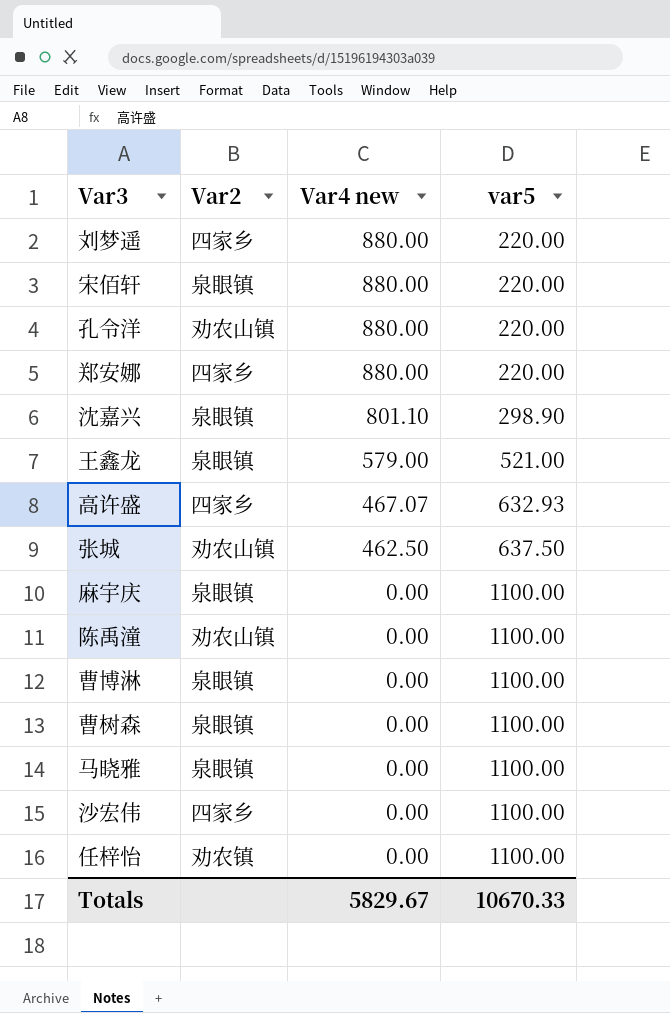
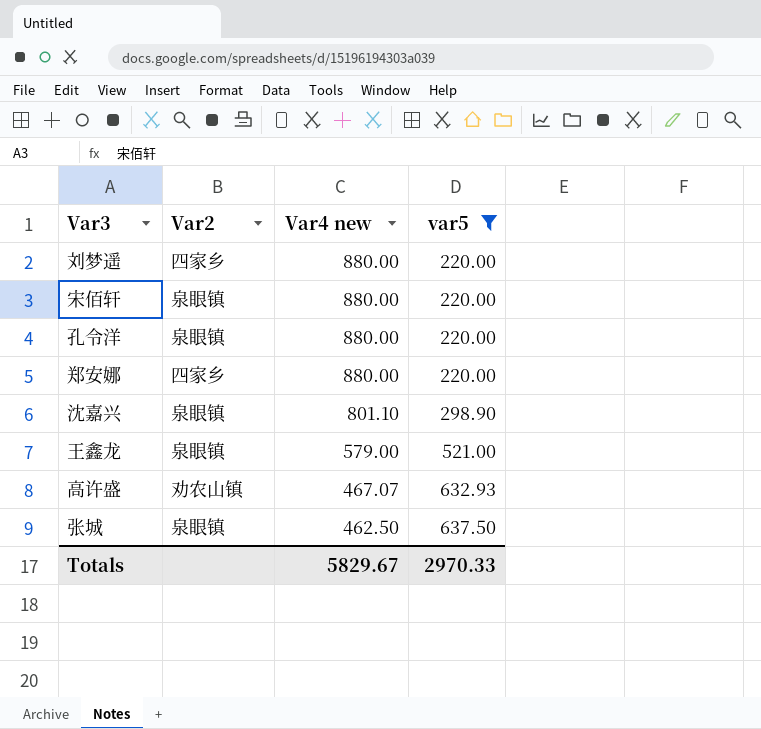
filter: none -> var5 != 1100.00
孔令洋 | Var2: 劝农山镇 -> 泉眼镇
高许盛 | Var2: 四家乡 -> 劝农山镇
张城 | Var2: 劝农山镇 -> 泉眼镇
Totals | var5: 10670.33 -> 2970.33

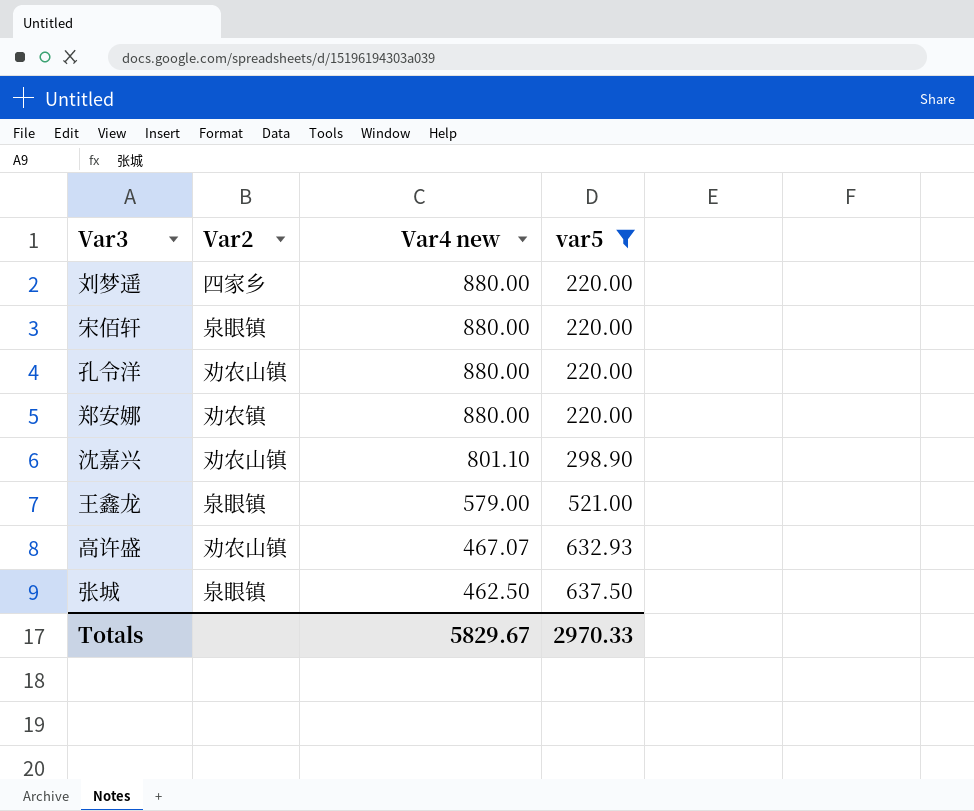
孔令洋 | Var2: 泉眼镇 -> 劝农山镇
郑安娜 | Var2: 四家乡 -> 劝农镇
沈嘉兴 | Var2: 泉眼镇 -> 劝农山镇

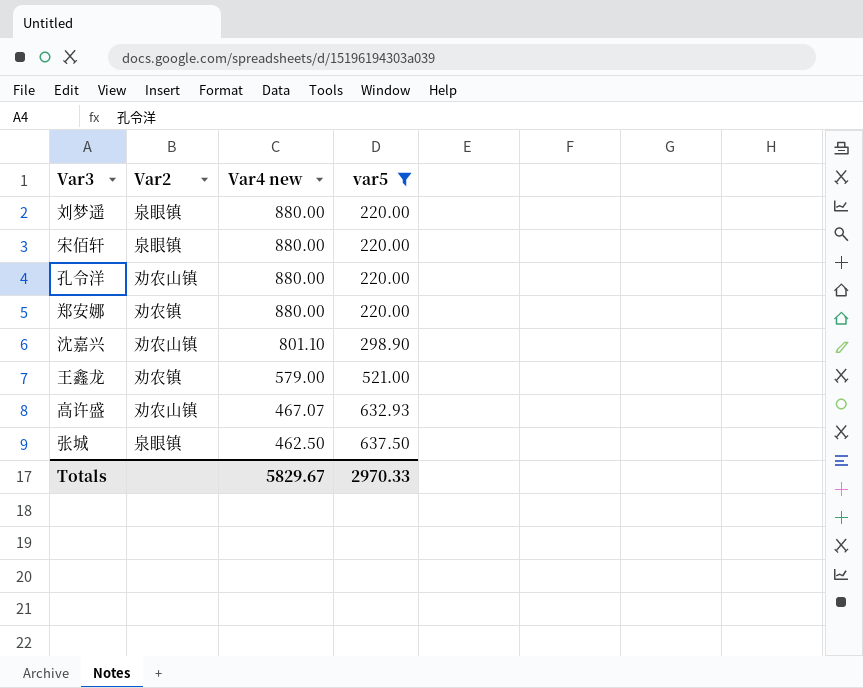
刘梦遥 | Var2: 四家乡 -> 泉眼镇
王鑫龙 | Var2: 泉眼镇 -> 劝农镇

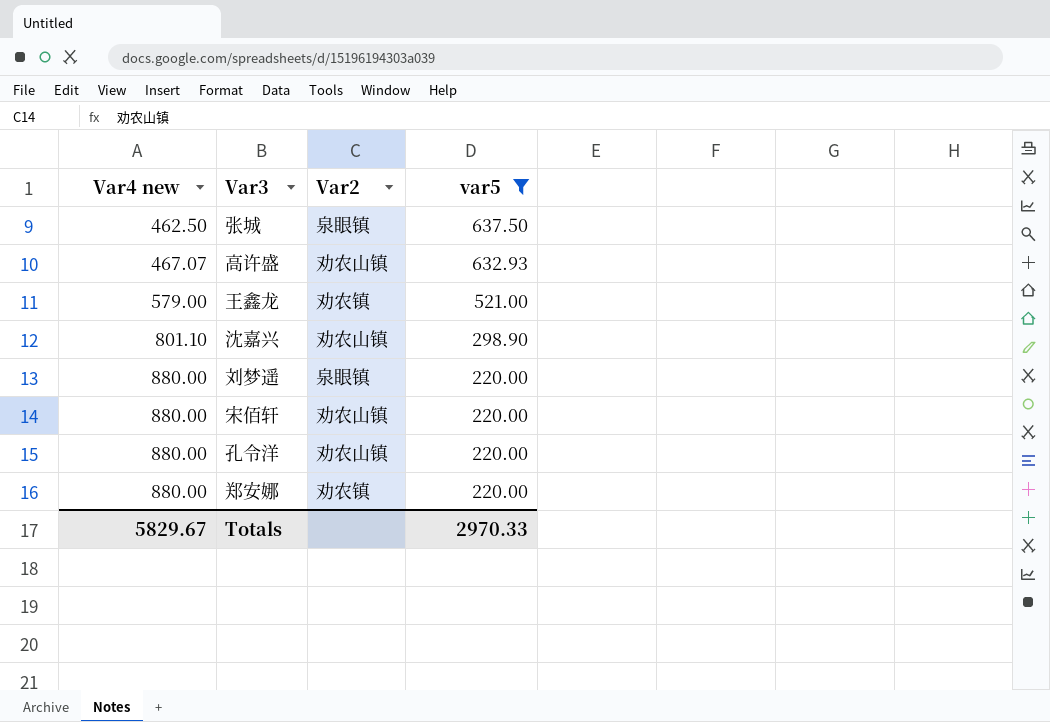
row order: Var4 new descending -> Var4 new ascending
column Var4 new | position: 3 -> 1
宋佰轩 | Var2: 泉眼镇 -> 劝农山镇

